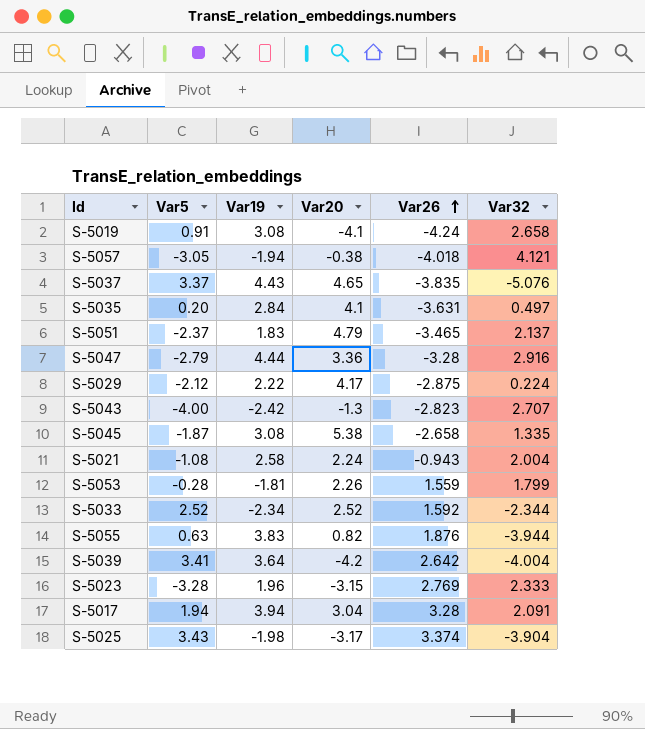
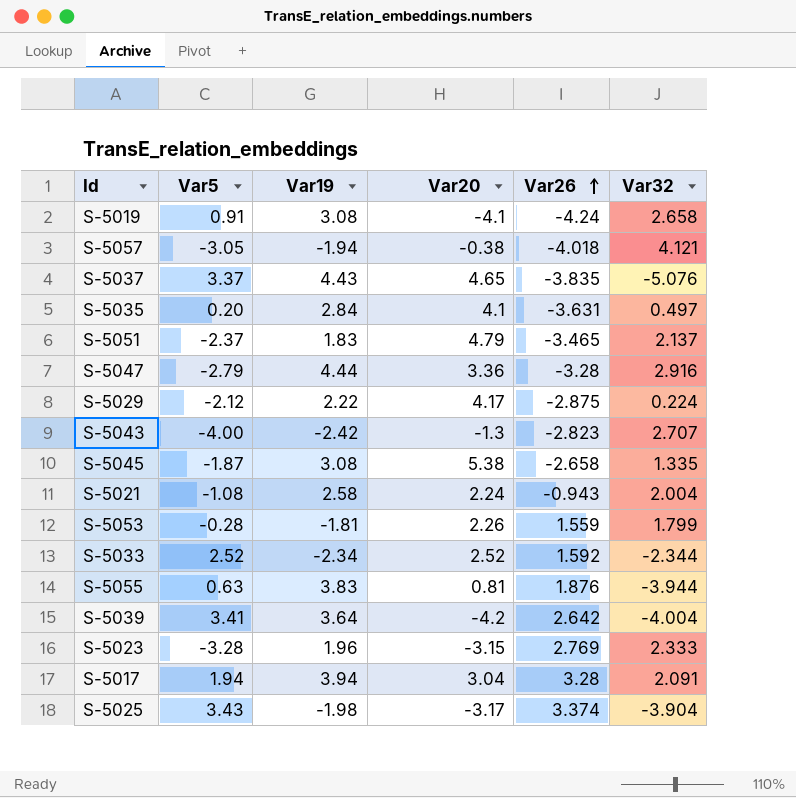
S-5055 | Var20: 0.82 -> 0.81

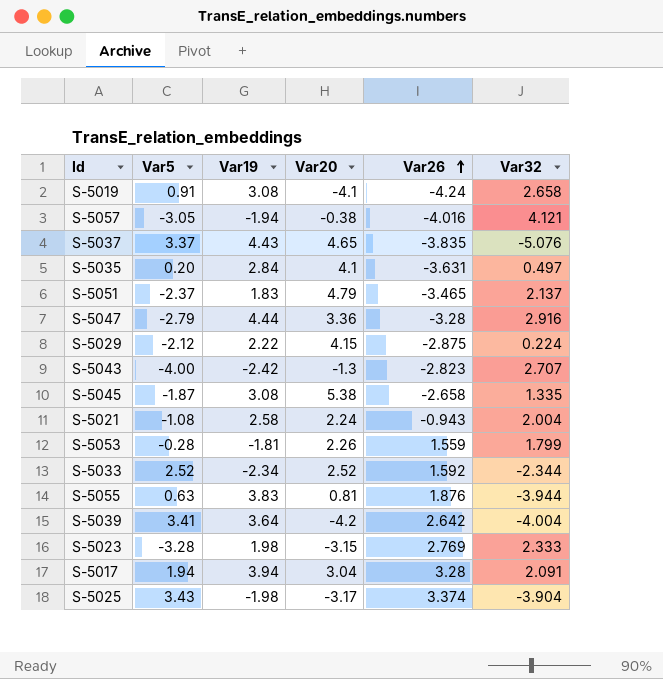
S-5057 | Var26: -4.018 -> -4.016
S-5029 | Var20: 4.17 -> 4.15
S-5023 | Var19: 1.96 -> 1.98

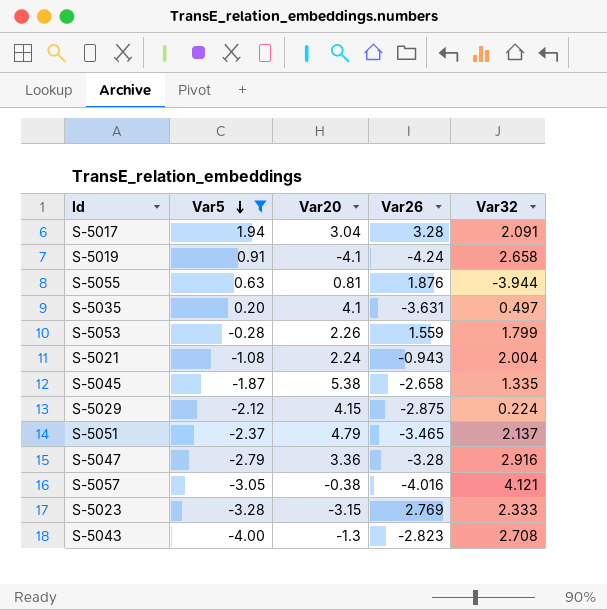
filter: none -> Var5 <= 1.94
row order: Var26 ascending -> Var5 descending
column Var19 | position: 3 -> none
S-5043 | Var32: 2.707 -> 2.708

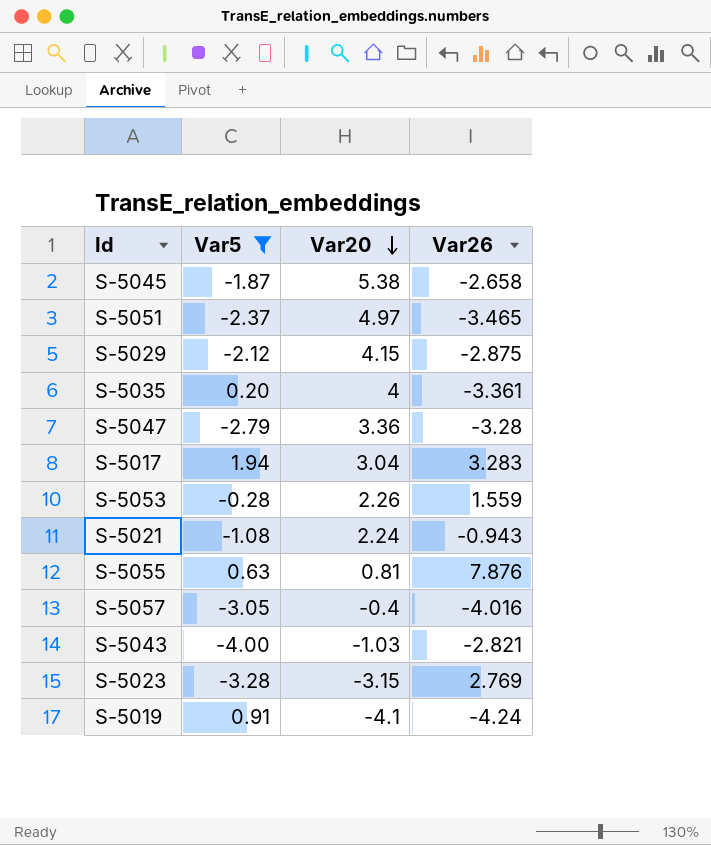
row order: Var5 descending -> Var20 descending
column Var32 | position: 5 -> none
S-5051 | Var20: 4.79 -> 4.97
S-5035 | Var20: 4.1 -> 4
S-5035 | Var26: -3.631 -> -3.361
S-5017 | Var26: 3.28 -> 3.283
S-5055 | Var26: 1.876 -> 7.876
S-5057 | Var20: -0.38 -> -0.4
S-5043 | Var20: -1.3 -> -1.03
S-5043 | Var26: -2.823 -> -2.821

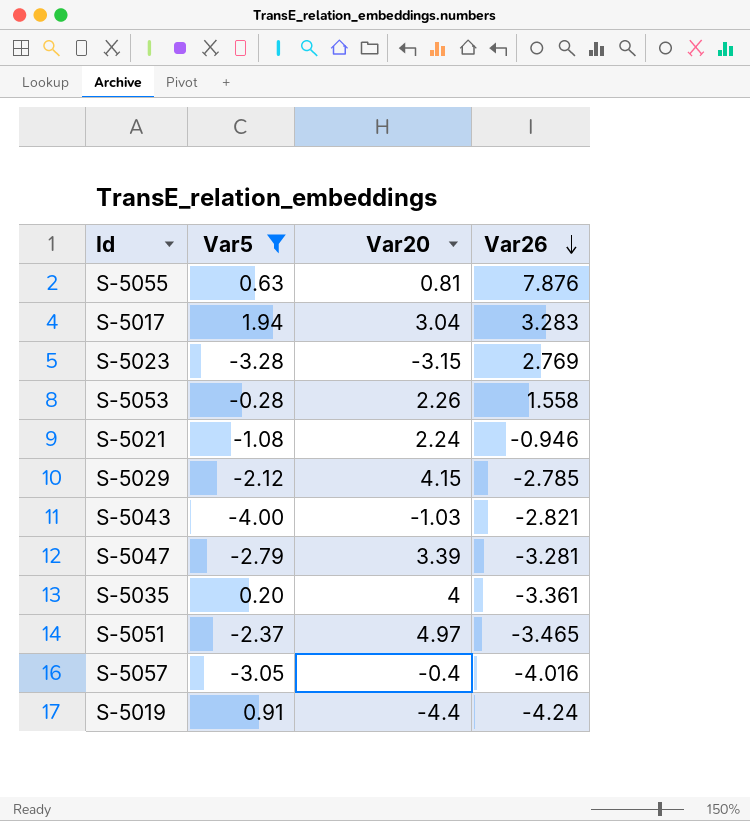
row order: Var20 descending -> Var26 descending
row S-5045: -1.87 | 5.38 | -2.658 -> none
S-5053 | Var26: 1.559 -> 1.558
S-5021 | Var26: -0.943 -> -0.946
S-5029 | Var26: -2.875 -> -2.785
S-5047 | Var20: 3.36 -> 3.39
S-5047 | Var26: -3.28 -> -3.281
S-5019 | Var20: -4.1 -> -4.4

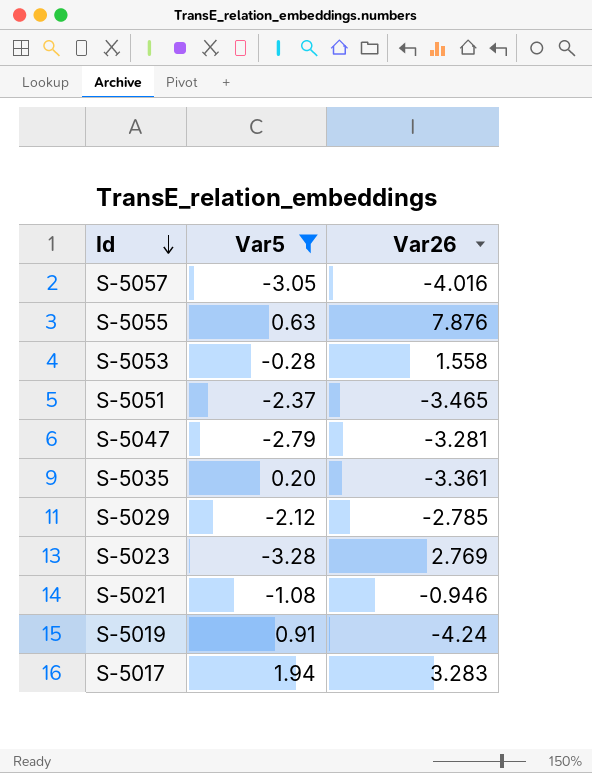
row order: Var26 descending -> Id descending
column Var20 | position: 3 -> none
row S-5043: -4.00 | -1.03 | -2.821 -> none

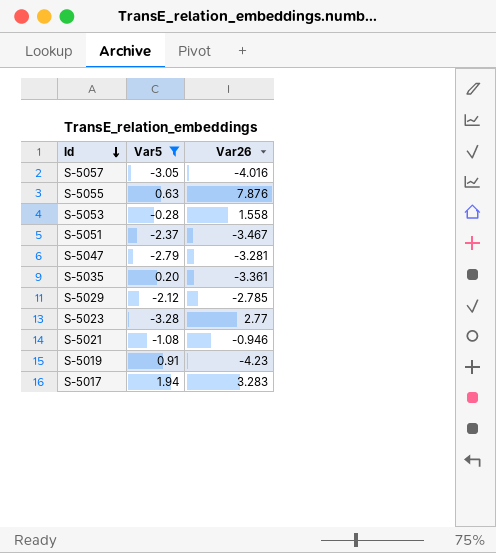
S-5051 | Var26: -3.465 -> -3.467
S-5023 | Var26: 2.769 -> 2.77
S-5019 | Var26: -4.24 -> -4.23

